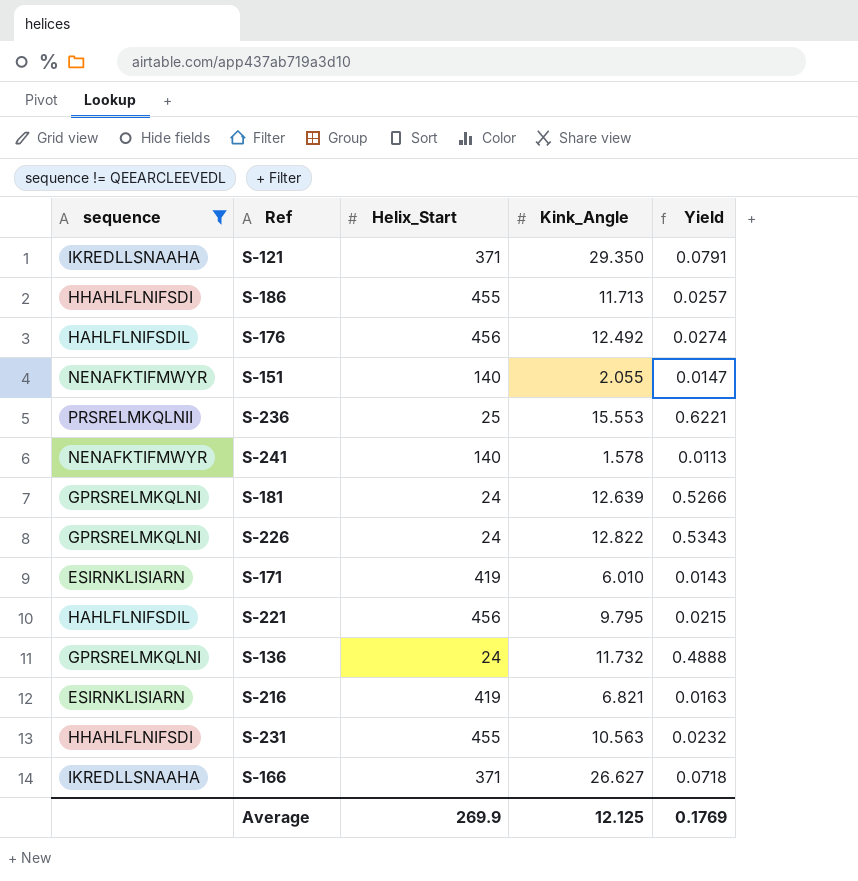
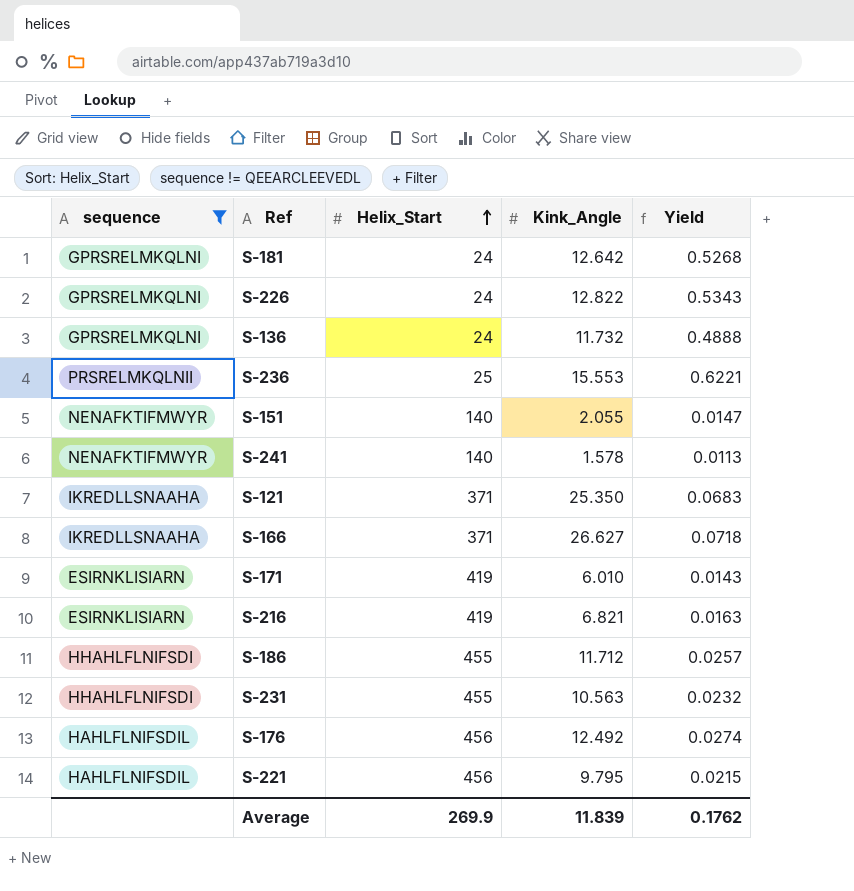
row order: none -> Helix_Start ascending
S-181 | Kink_Angle: 12.639 -> 12.642
S-181 | Yield: 0.5266 -> 0.5268
S-121 | Kink_Angle: 29.350 -> 25.350
S-121 | Yield: 0.0791 -> 0.0683
S-186 | Kink_Angle: 11.713 -> 11.712
Average | Kink_Angle: 12.125 -> 11.839
Average | Yield: 0.1769 -> 0.1762

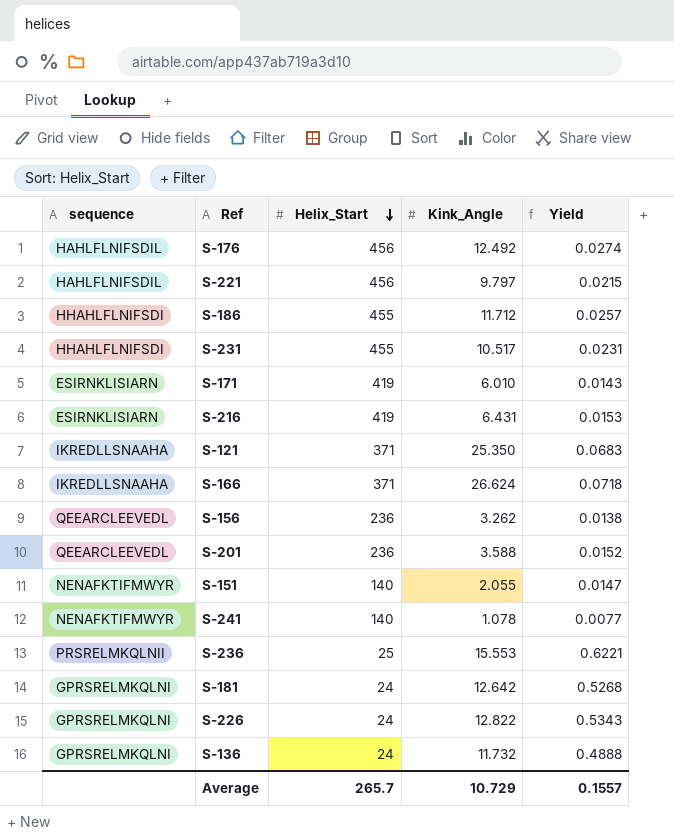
filter: sequence != QEEARCLEEVEDL -> none
row order: Helix_Start ascending -> Helix_Start descending
S-221 | Kink_Angle: 9.795 -> 9.797
S-231 | Kink_Angle: 10.563 -> 10.517
S-231 | Yield: 0.0232 -> 0.0231
S-216 | Kink_Angle: 6.821 -> 6.431
S-216 | Yield: 0.0163 -> 0.0153
S-166 | Kink_Angle: 26.627 -> 26.624
S-241 | Kink_Angle: 1.578 -> 1.078
S-241 | Yield: 0.0113 -> 0.0077
Average | Helix_Start: 269.9 -> 265.7
Average | Kink_Angle: 11.839 -> 10.729
Average | Yield: 0.1762 -> 0.1557

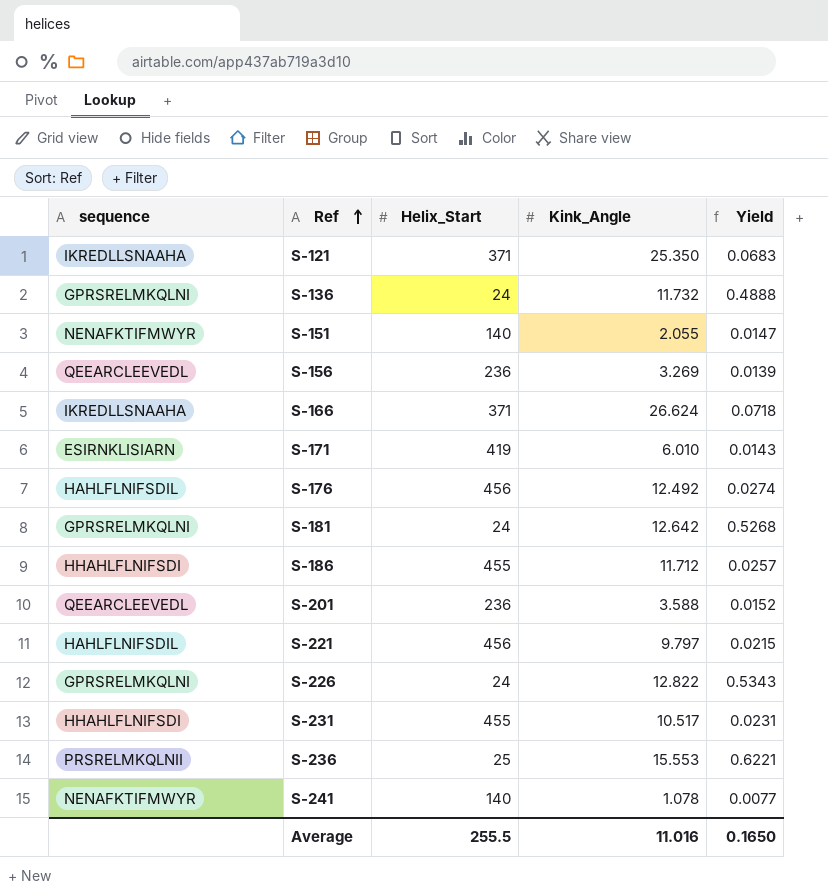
row order: Helix_Start descending -> Ref ascending
row S-216: ESIRNKLISIARN | 419 | 6.431 | 0.0153 -> none
S-156 | Kink_Angle: 3.262 -> 3.269
S-156 | Yield: 0.0138 -> 0.0139
Average | Helix_Start: 265.7 -> 255.5
Average | Kink_Angle: 10.729 -> 11.016
Average | Yield: 0.1557 -> 0.1650

